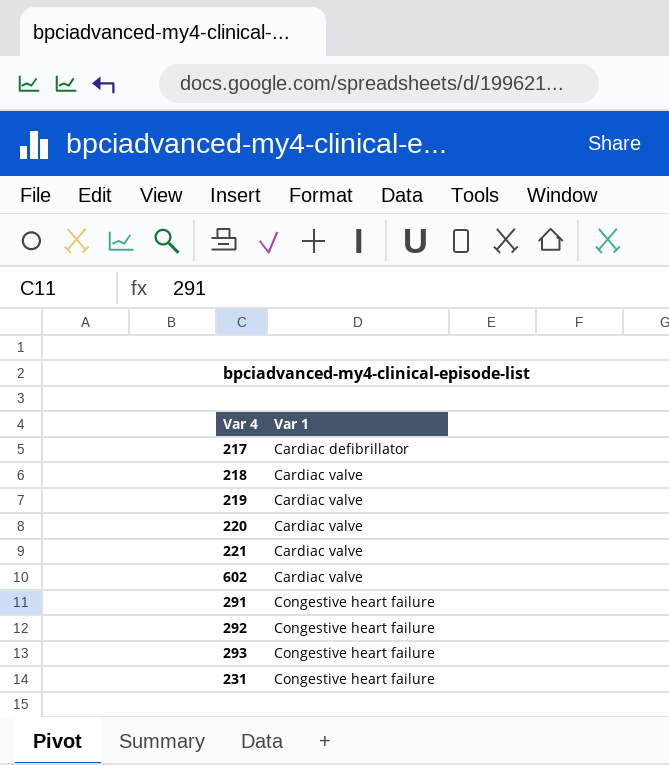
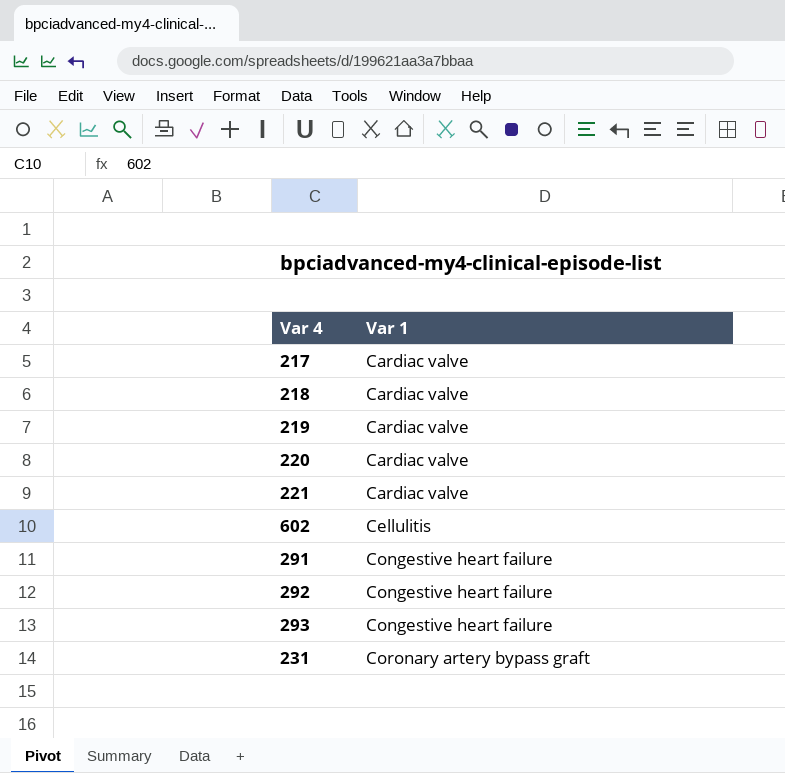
217 | Var 1: Cardiac defibrillator -> Cardiac valve
602 | Var 1: Cardiac valve -> Cellulitis
231 | Var 1: Congestive heart failure -> Coronary artery bypass graft

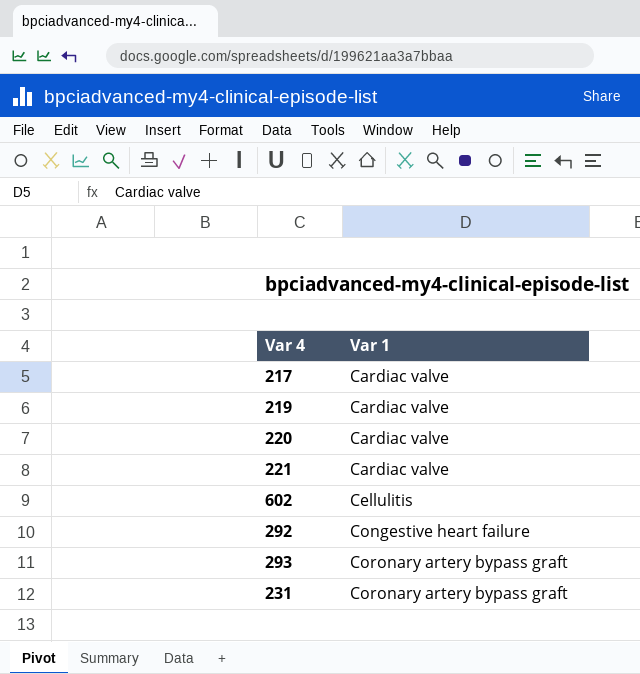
row 218: Cardiac valve -> none
row 291: Congestive heart failure -> none
293 | Var 1: Congestive heart failure -> Coronary artery bypass graft

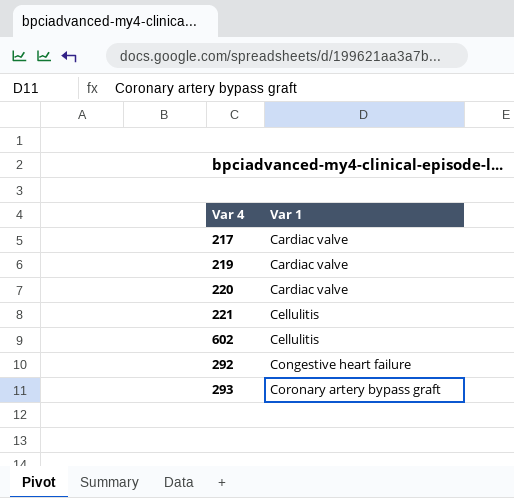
row 231: Coronary artery bypass graft -> none
221 | Var 1: Cardiac valve -> Cellulitis

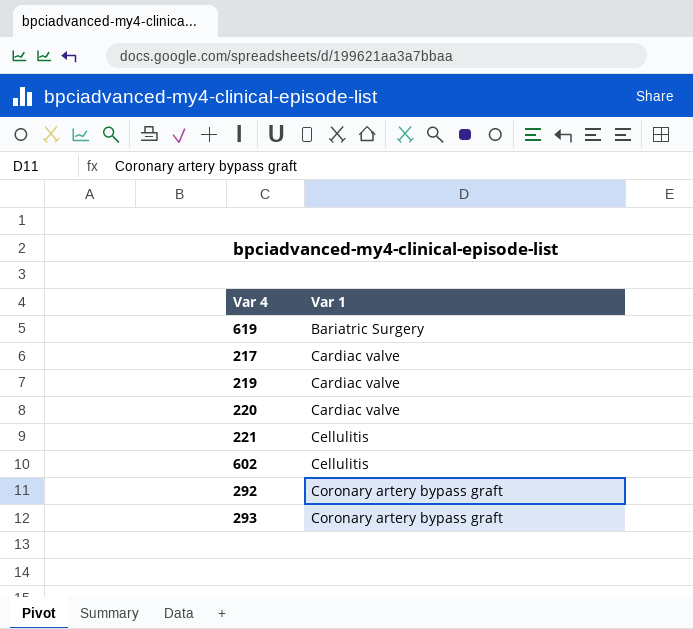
row 619: none -> Bariatric Surgery
292 | Var 1: Congestive heart failure -> Coronary artery bypass graft

